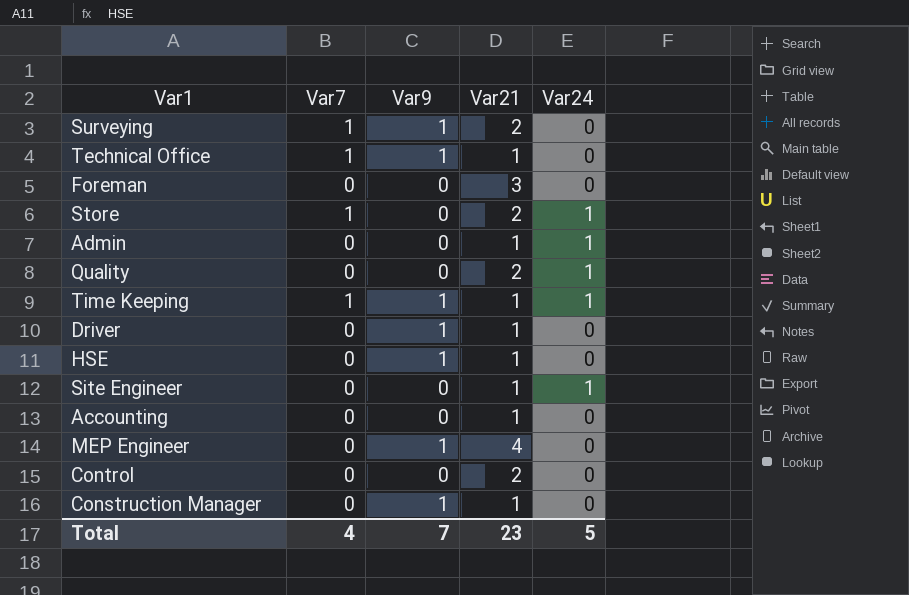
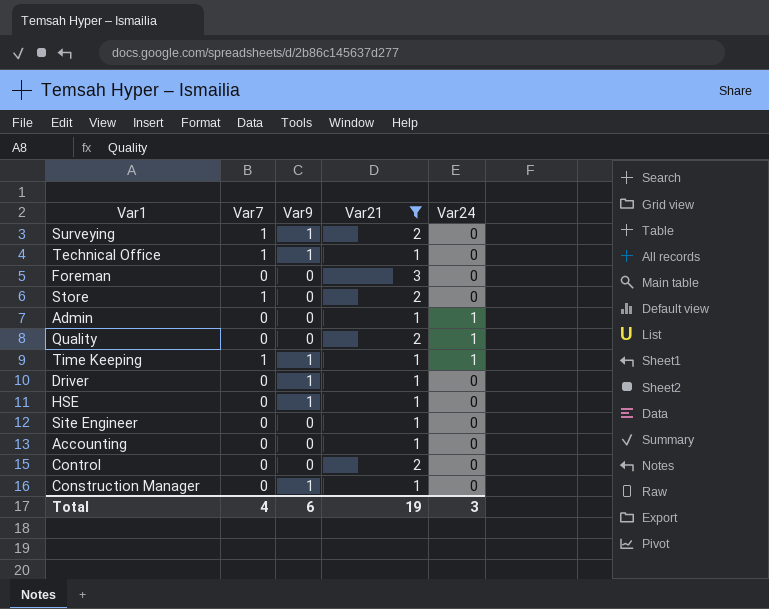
filter: none -> Var21 != 4
Store | Var24: 1 -> 0
Site Engineer | Var24: 1 -> 0
Total | Var9: 7 -> 6
Total | Var21: 23 -> 19
Total | Var24: 5 -> 3

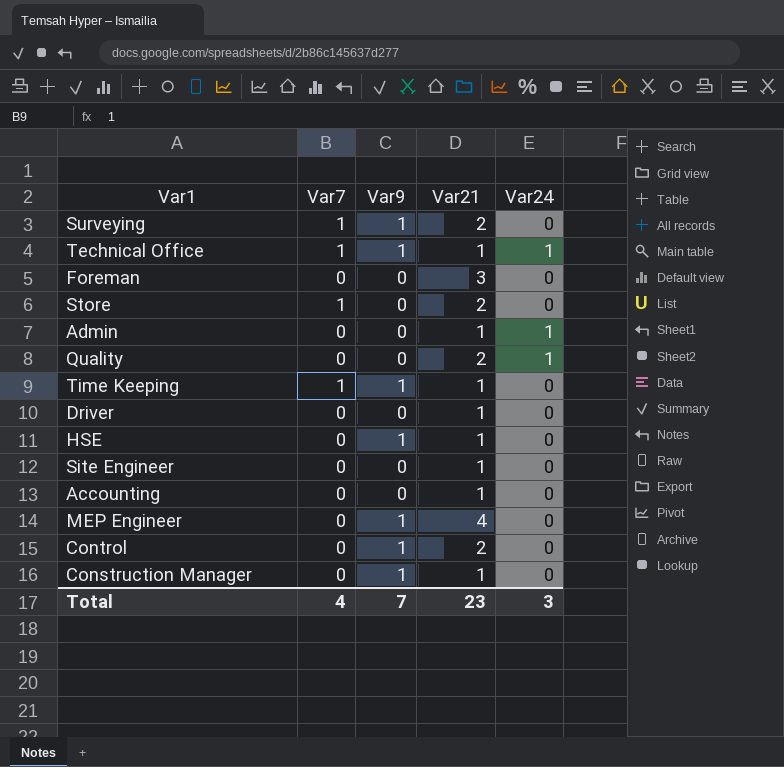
filter: Var21 != 4 -> none
Technical Office | Var24: 0 -> 1
Time Keeping | Var24: 1 -> 0
Driver | Var9: 1 -> 0
Control | Var9: 0 -> 1
Total | Var9: 6 -> 7
Total | Var21: 19 -> 23

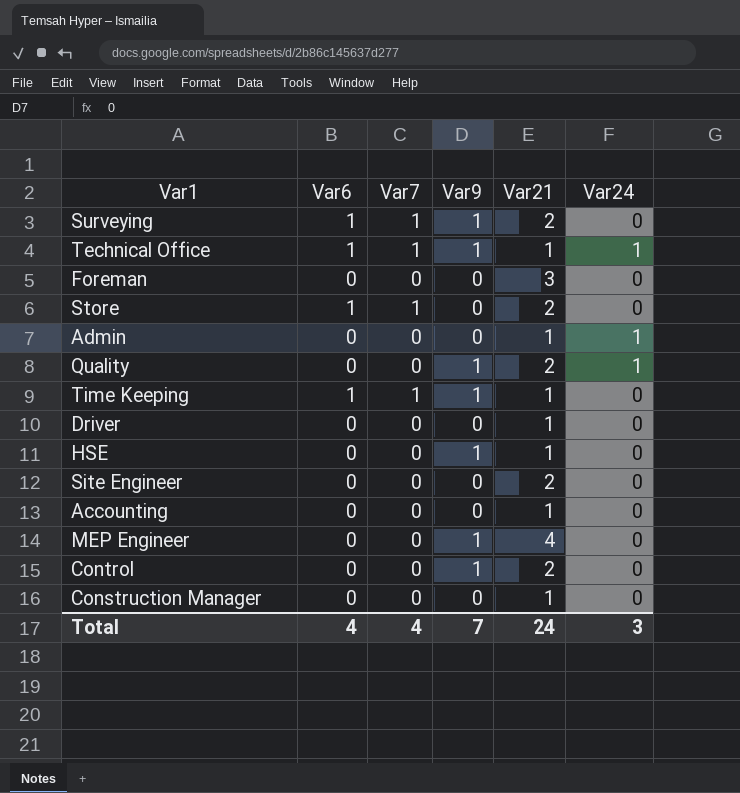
column Var6 | position: none -> 2
Quality | Var9: 0 -> 1
Site Engineer | Var21: 1 -> 2
Construction Manager | Var9: 1 -> 0
Total | Var21: 23 -> 24

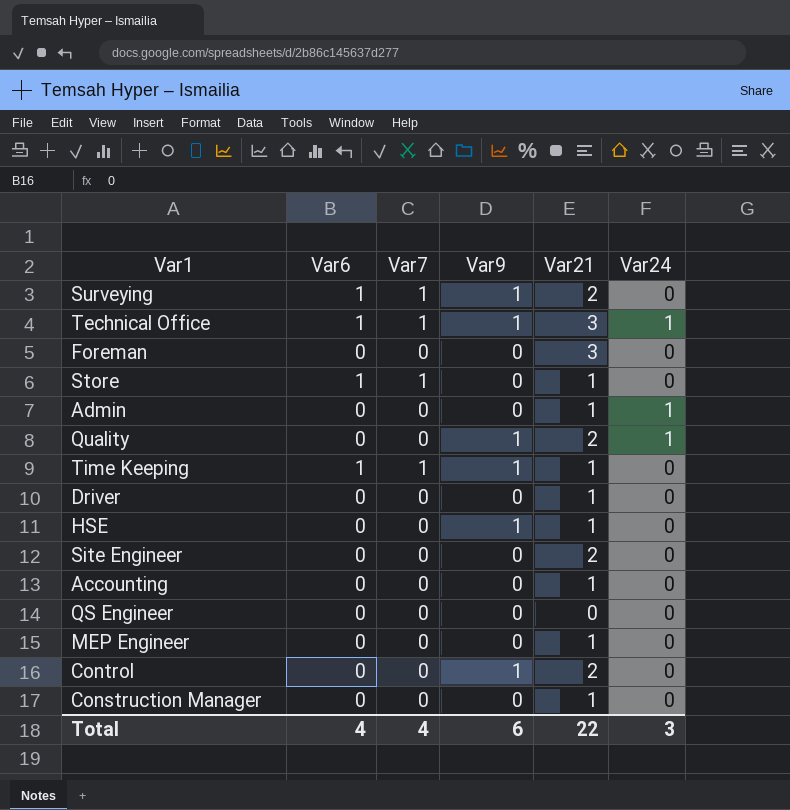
Technical Office | Var21: 1 -> 3
Store | Var21: 2 -> 1
row QS Engineer: none -> 0 | 0 | 0 | 0 | 0
MEP Engineer | Var9: 1 -> 0
MEP Engineer | Var21: 4 -> 1
Total | Var9: 7 -> 6
Total | Var21: 24 -> 22

